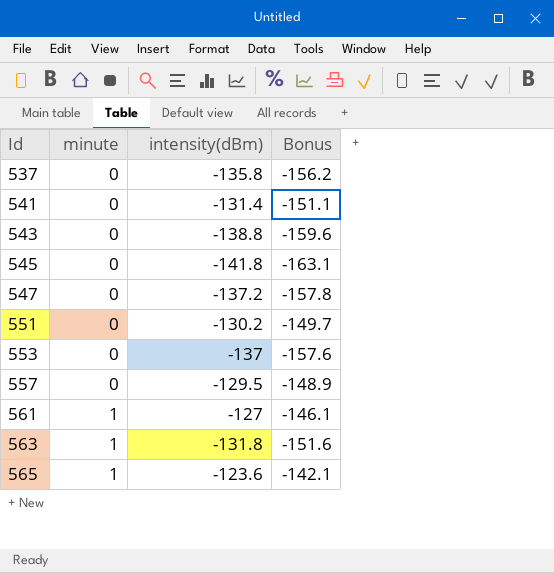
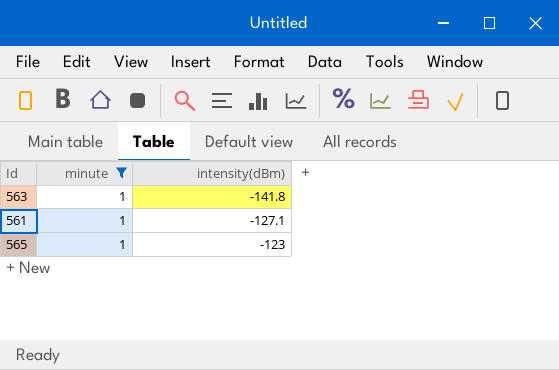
filter: none -> minute = 1
row order: Id ascending -> intensity(dBm) ascending
column Bonus | formula: [intensity(dBm)] * 1.15 -> none
563 | intensity(dBm): -131.8 -> -141.8
561 | intensity(dBm): -127 -> -127.1
565 | intensity(dBm): -123.6 -> -123

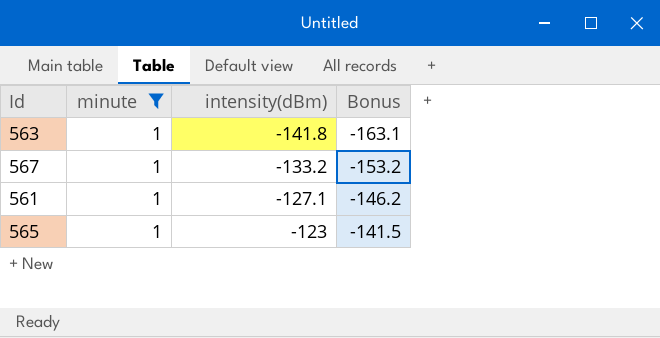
column Bonus | formula: none -> [intensity(dBm)] * 1.15
row 567: none -> 1 | -133.2 | -153.2

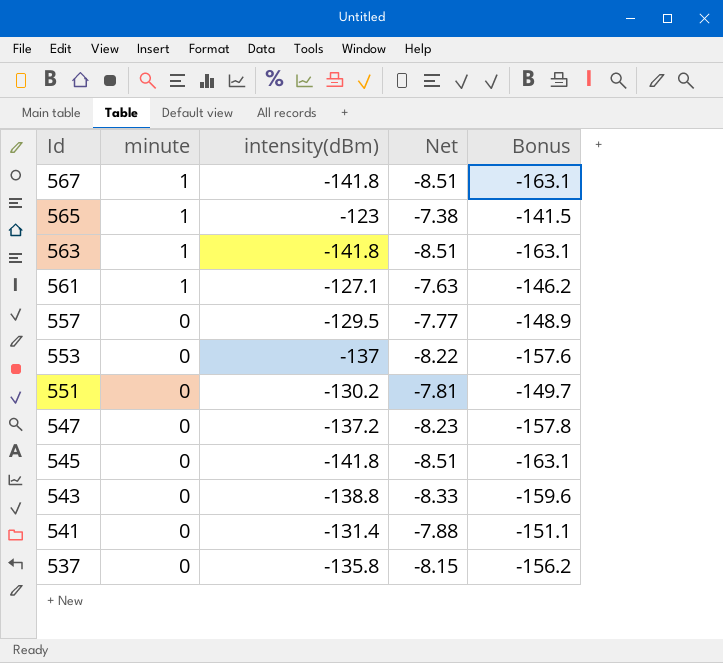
filter: minute = 1 -> none
row order: intensity(dBm) ascending -> Id descending
column Net | formula: none -> [intensity(dBm)] * 0.06
567 | intensity(dBm): -133.2 -> -141.8
567 | Bonus: -153.2 -> -163.1

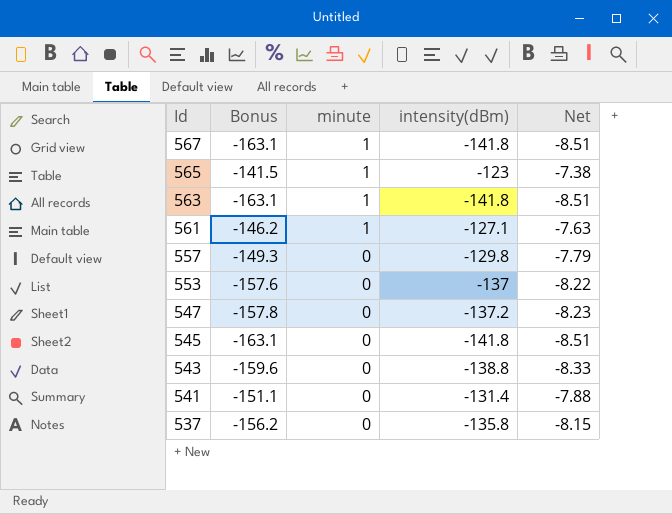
column Bonus | position: 5 -> 2
row 551: 0 | -130.2 | -7.81 | -149.7 -> none
557 | Bonus: -148.9 -> -149.3
557 | intensity(dBm): -129.5 -> -129.8
557 | Net: -7.77 -> -7.79

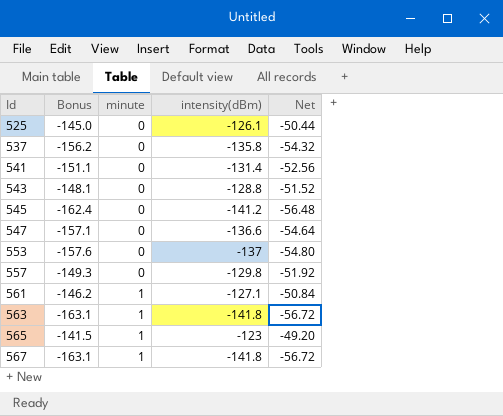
row order: Id descending -> Id ascending
column Net | formula: [intensity(dBm)] * 0.06 -> [intensity(dBm)] * 0.4
row 525: none -> -145.0 | 0 | -126.1 | -50.44
543 | Bonus: -159.6 -> -148.1
543 | intensity(dBm): -138.8 -> -128.8
545 | Bonus: -163.1 -> -162.4
545 | intensity(dBm): -141.8 -> -141.2
547 | Bonus: -157.8 -> -157.1
547 | intensity(dBm): -137.2 -> -136.6

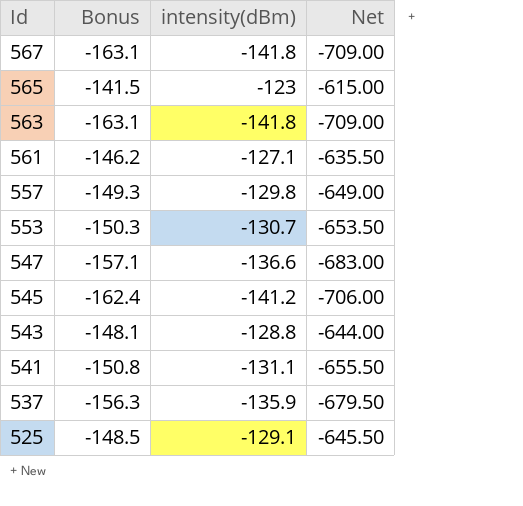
row order: Id ascending -> Id descending
column minute | position: 3 -> none
column Net | formula: [intensity(dBm)] * 0.4 -> [intensity(dBm)] * 5
553 | Bonus: -157.6 -> -150.3
553 | intensity(dBm): -137 -> -130.7
541 | Bonus: -151.1 -> -150.8
541 | intensity(dBm): -131.4 -> -131.1
537 | Bonus: -156.2 -> -156.3
537 | intensity(dBm): -135.8 -> -135.9
525 | Bonus: -145.0 -> -148.5
525 | intensity(dBm): -126.1 -> -129.1

